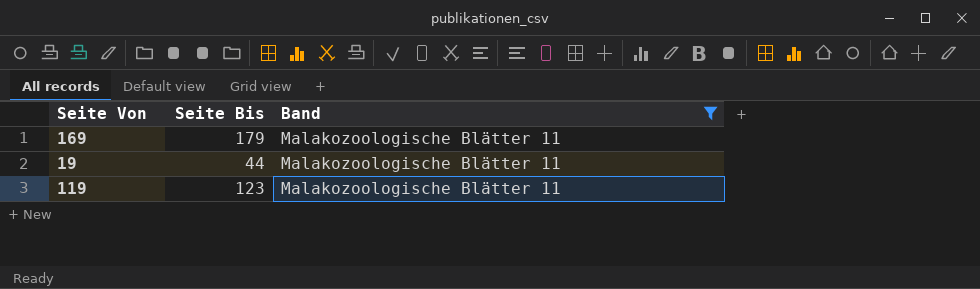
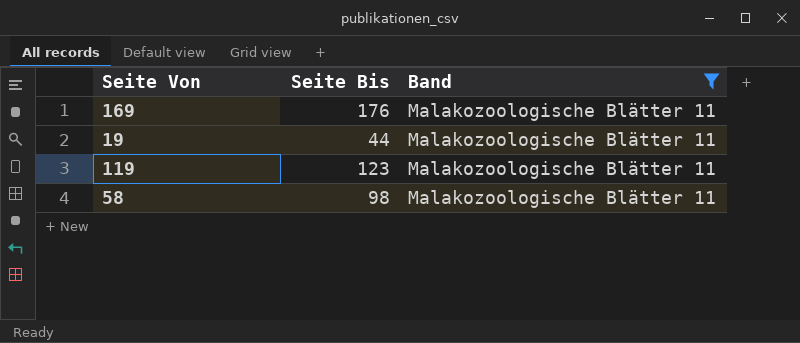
169 | Seite Bis: 179 -> 176
row 58: none -> 98 | Malakozoologische Blätter 11

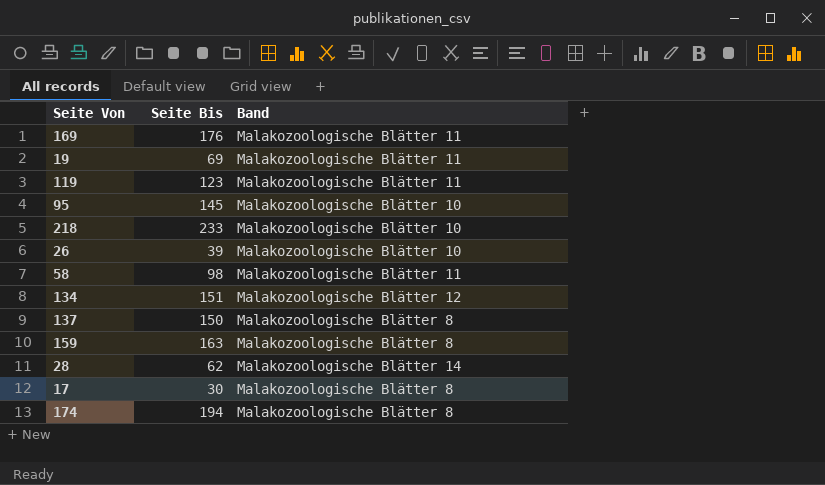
filter: Band = Malakozoologische Blätter 11 -> none
19 | Seite Bis: 44 -> 69

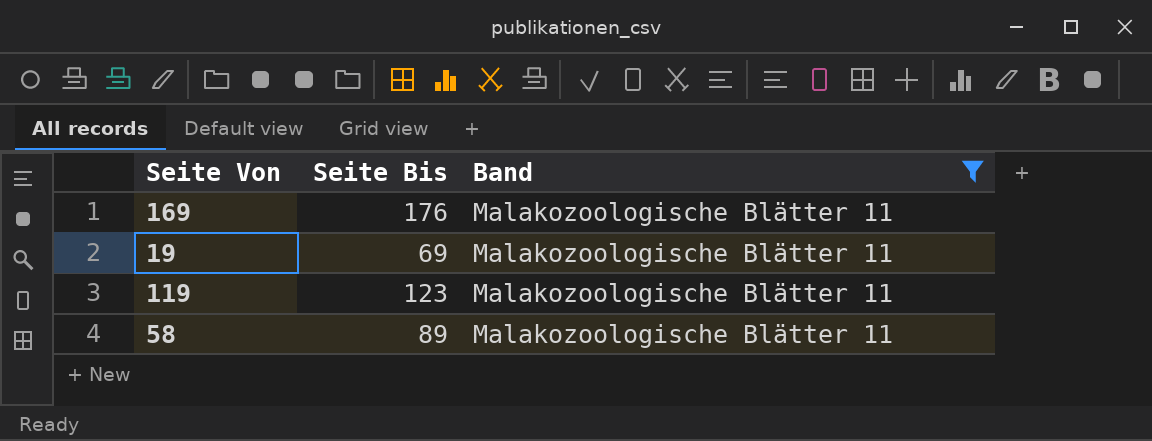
filter: none -> Band = Malakozoologische Blätter 11
58 | Seite Bis: 98 -> 89

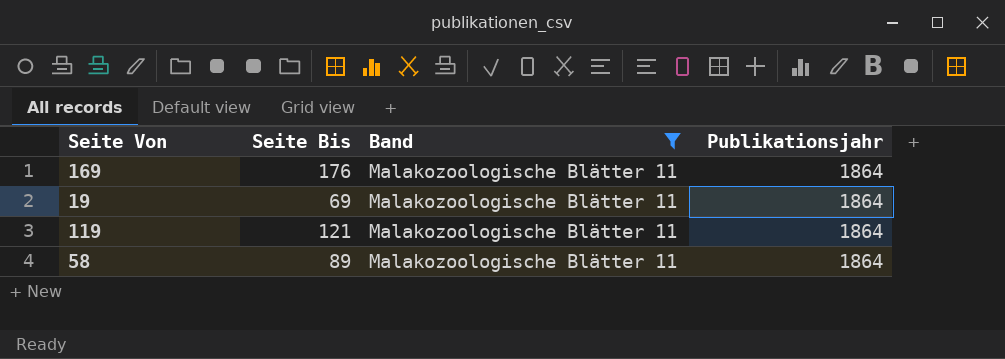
column Publikationsjahr | position: none -> 4
119 | Seite Bis: 123 -> 121

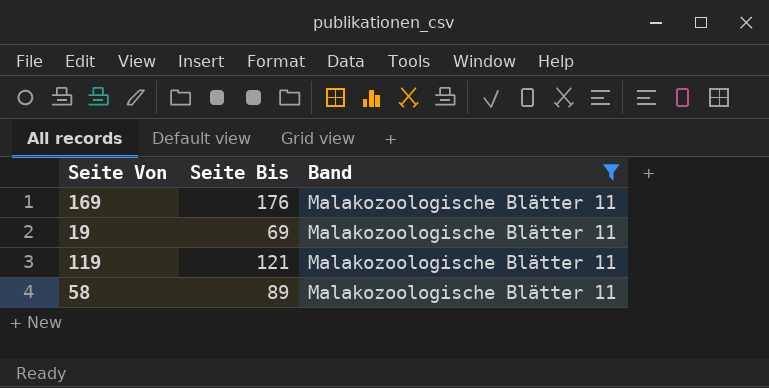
column Publikationsjahr | position: 4 -> none

